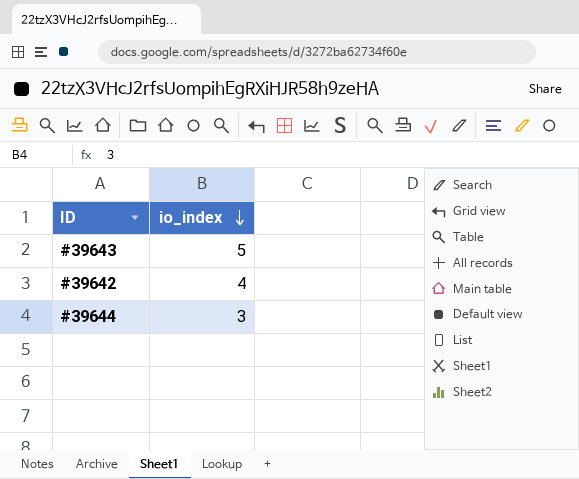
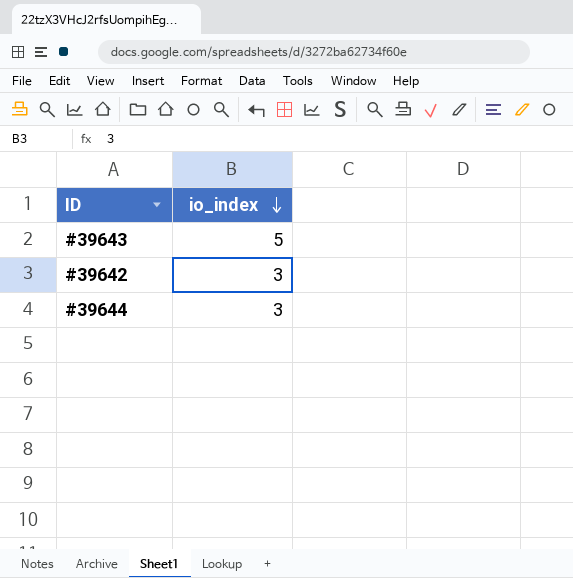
#39642 | io_index: 4 -> 3

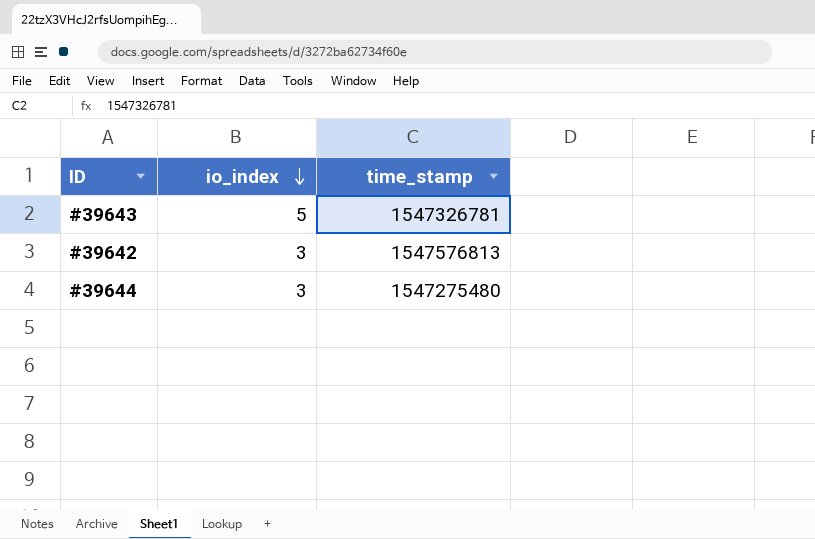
column time_stamp | position: none -> 3

